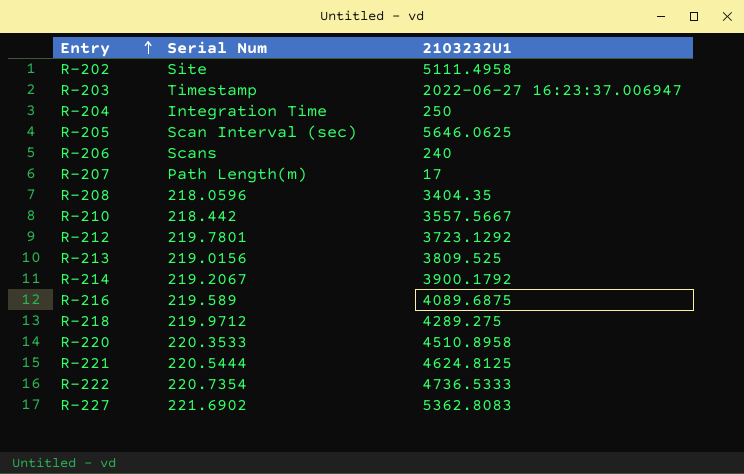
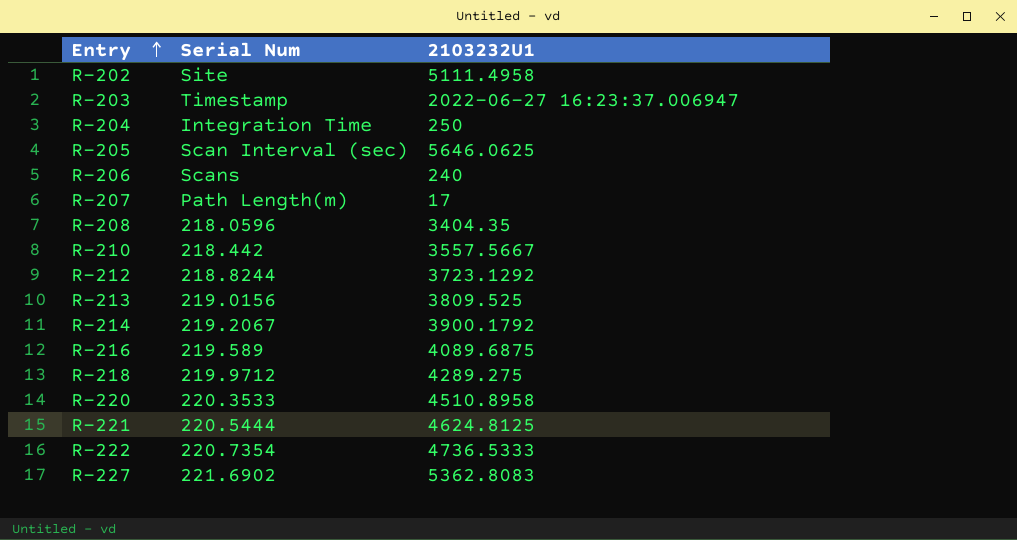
R-212 | Serial Num: 219.7801 -> 218.8244

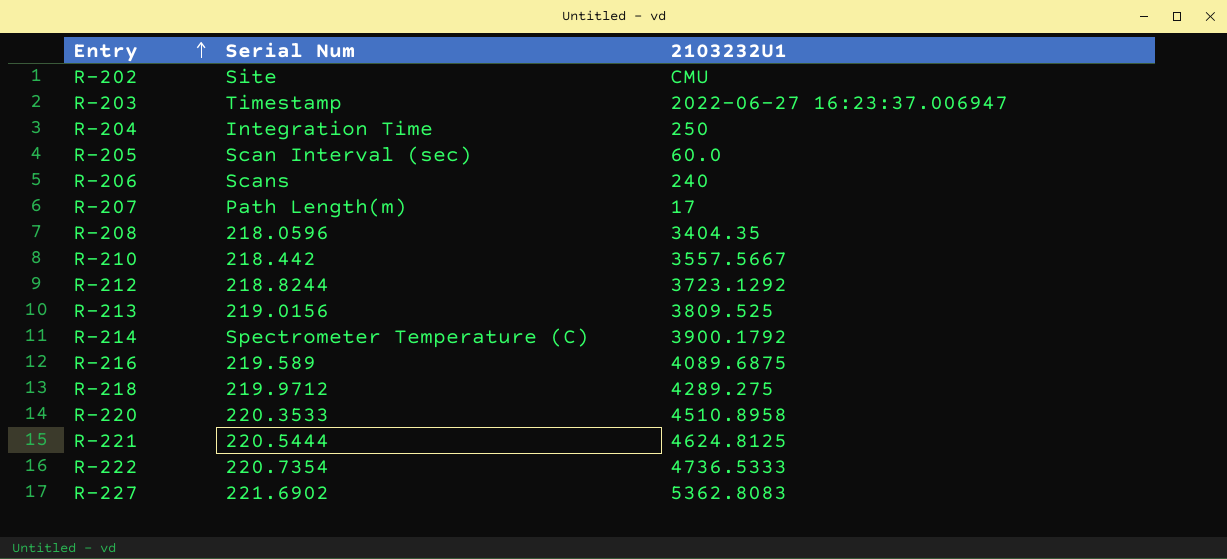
R-202 | 2103232U1: 5111.4958 -> CMU
R-205 | 2103232U1: 5646.0625 -> 60.0
R-214 | Serial Num: 219.2067 -> Spectrometer Temperature (C)

